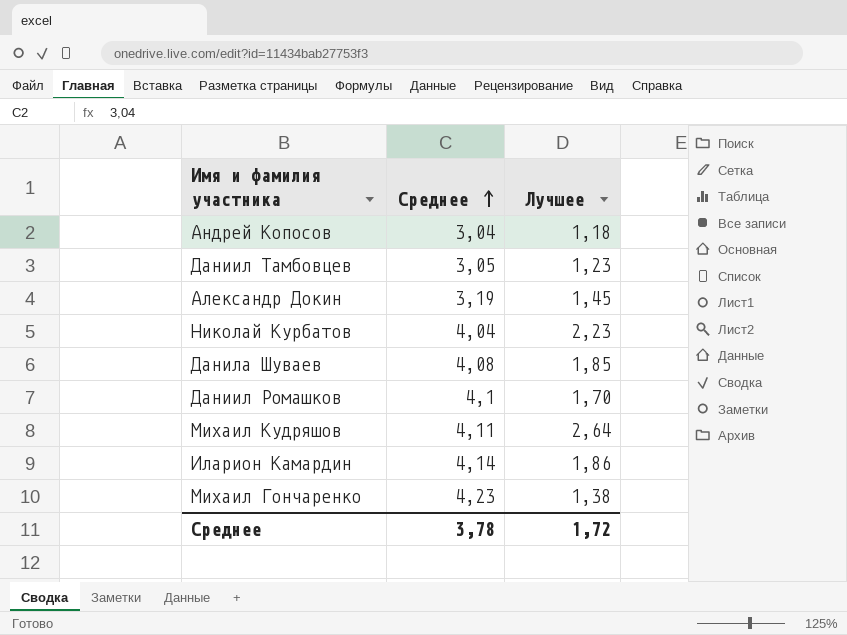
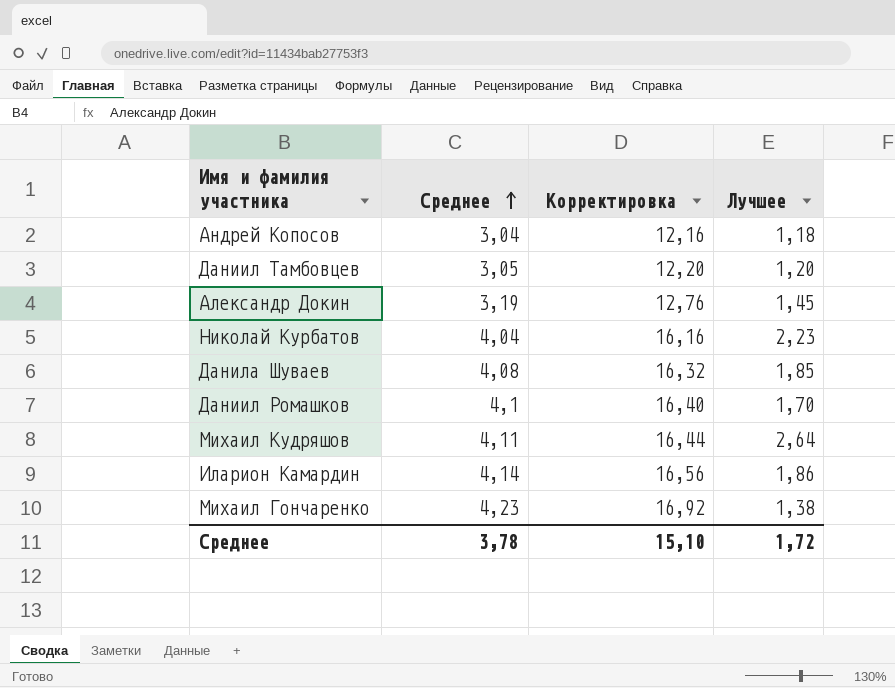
column Корректировка | formula: none -> [Среднее] * 4
Даниил Тамбовцев | Лучшее: 1,23 -> 1,20

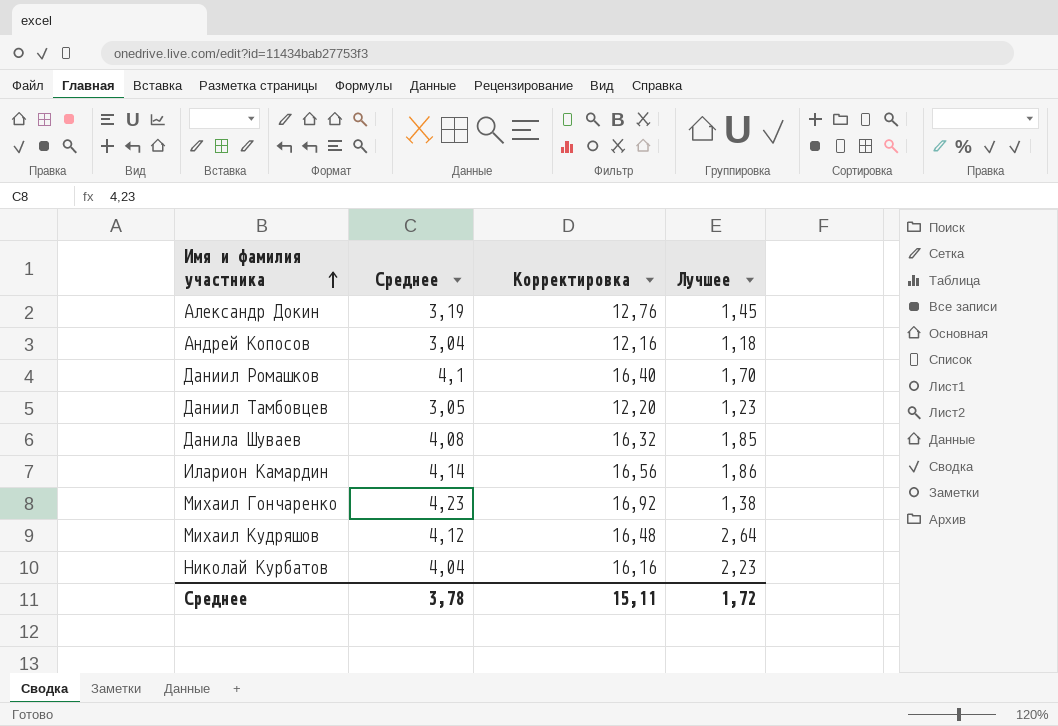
row order: Среднее ascending -> Имя и фамилия участника ascending
Даниил Тамбовцев | Лучшее: 1,20 -> 1,23
Михаил Кудряшов | Среднее: 4,11 -> 4,12
Михаил Кудряшов | Корректировка: 16,44 -> 16,48
Среднее | Корректировка: 15,10 -> 15,11

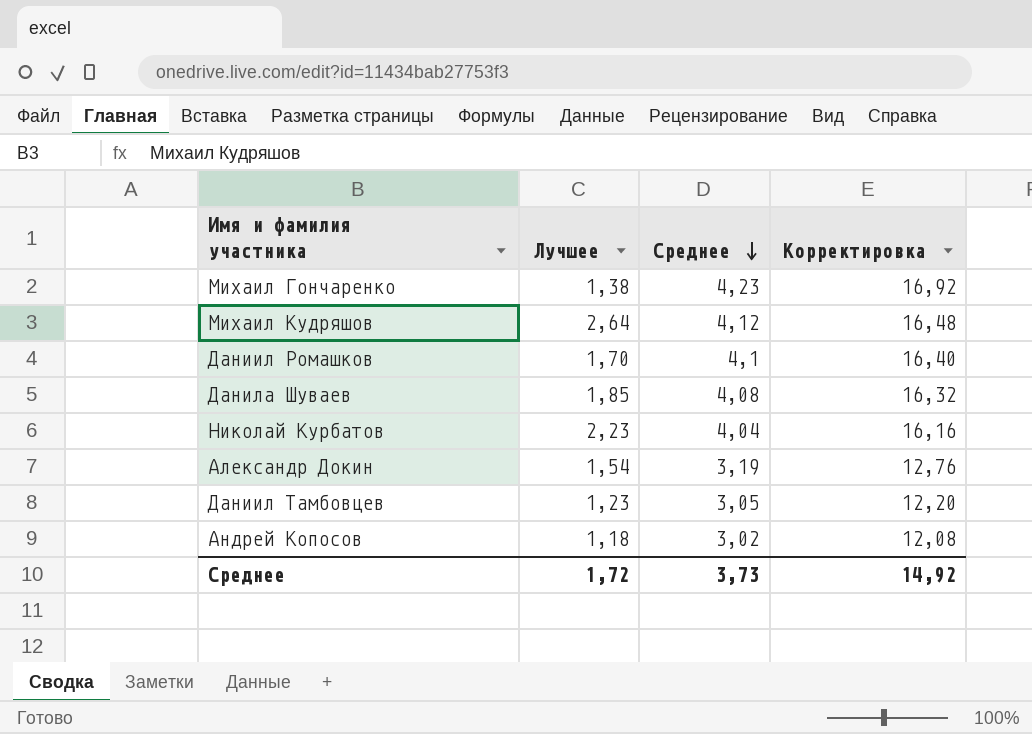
row order: Имя и фамилия участника ascending -> Среднее descending
column Лучшее | position: 4 -> 2
row Иларион Камардин: 4,14 | 16,56 | 1,86 -> none
Александр Докин | Лучшее: 1,45 -> 1,54
Андрей Копосов | Среднее: 3,04 -> 3,02
Андрей Копосов | Корректировка: 12,16 -> 12,08
Среднее | Среднее: 3,78 -> 3,73
Среднее | Корректировка: 15,11 -> 14,92

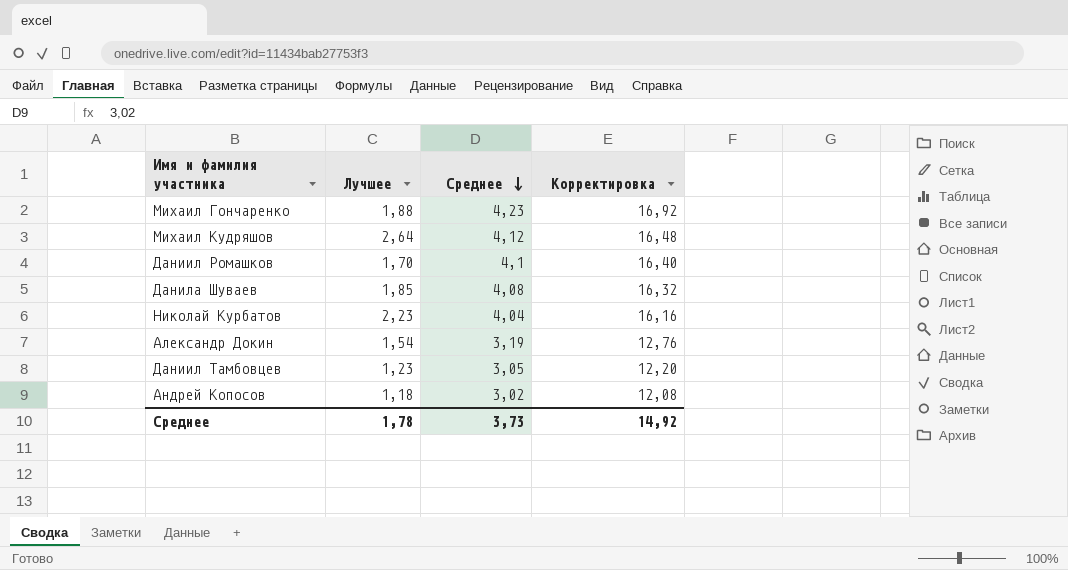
Михаил Гончаренко | Лучшее: 1,38 -> 1,88
Среднее | Лучшее: 1,72 -> 1,78

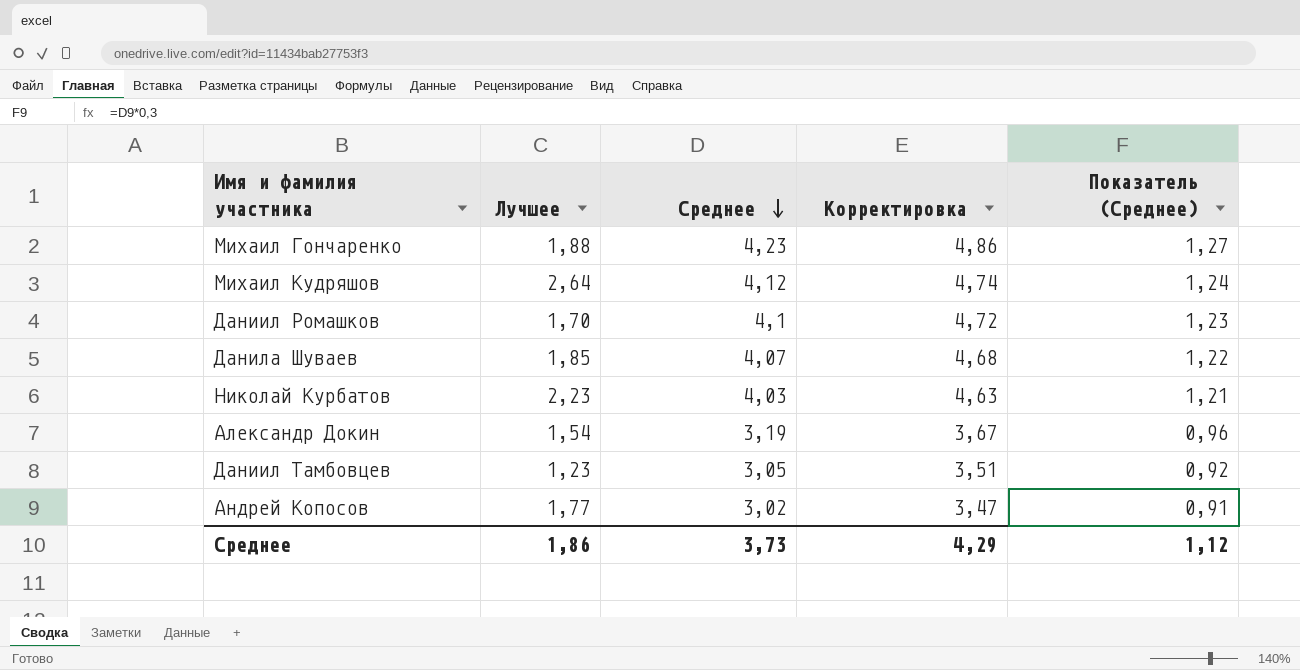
column Корректировка | formula: [Среднее] * 4 -> [Среднее] * 1,15
column Показатель (Среднее) | formula: none -> [Среднее] * 0,3
Данила Шуваев | Среднее: 4,08 -> 4,07
Николай Курбатов | Среднее: 4,04 -> 4,03
Андрей Копосов | Лучшее: 1,18 -> 1,77
Среднее | Лучшее: 1,78 -> 1,86
Среднее | Корректировка: 14,92 -> 4,29

